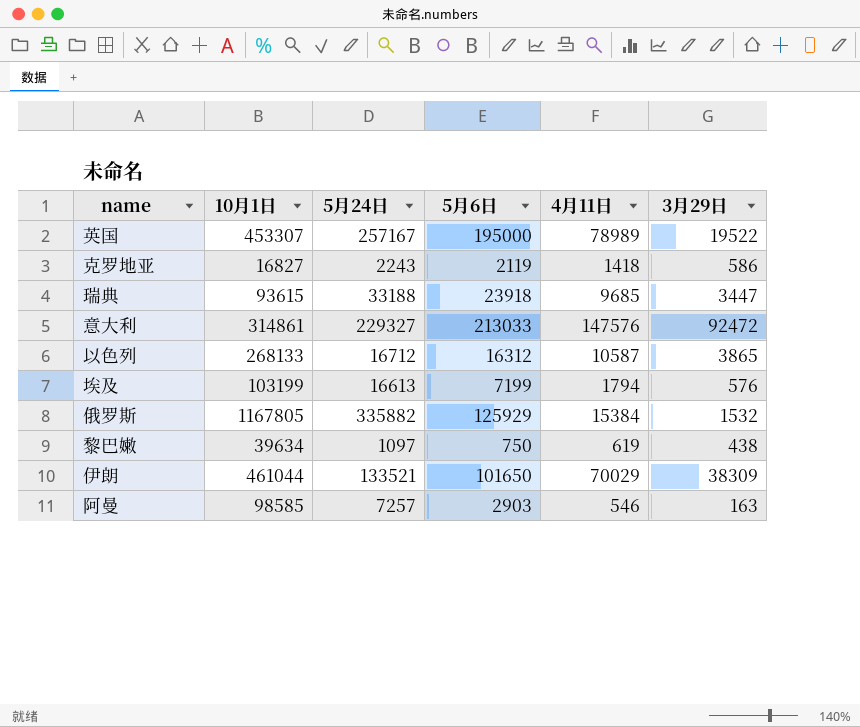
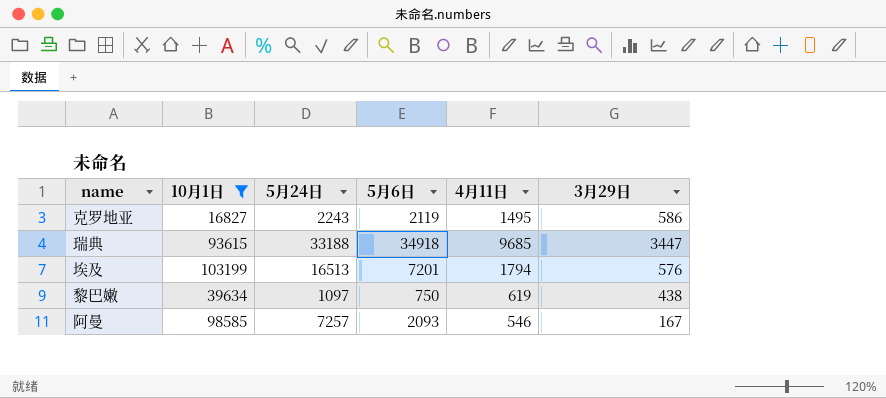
filter: none -> 10月1日 <= 103199
克罗地亚 | 4月11日: 1418 -> 1495
瑞典 | 5月6日: 23918 -> 34918
埃及 | 5月24日: 16613 -> 16513
埃及 | 5月6日: 7199 -> 7201
阿曼 | 5月6日: 2903 -> 2093
阿曼 | 3月29日: 163 -> 167

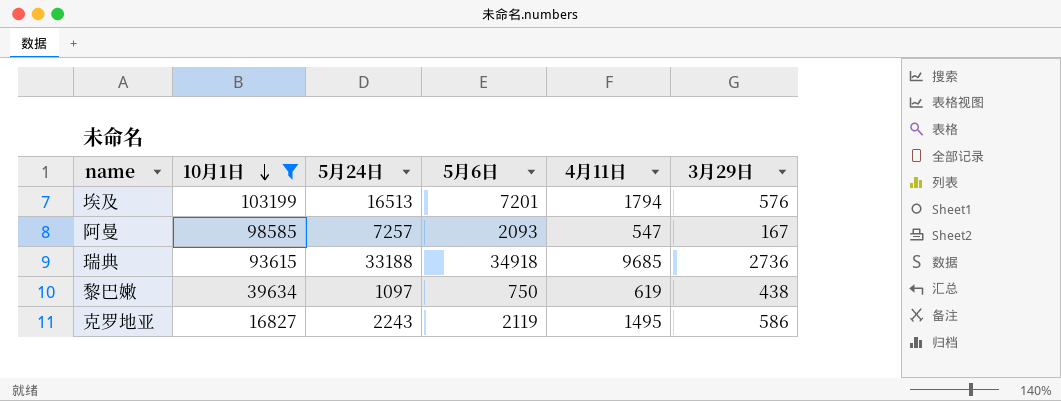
row order: none -> 10月1日 descending
阿曼 | 4月11日: 546 -> 547
瑞典 | 3月29日: 3447 -> 2736

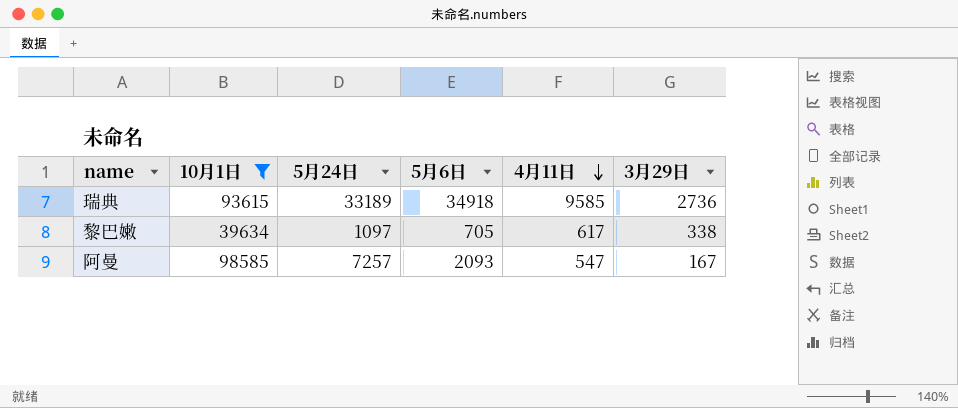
row order: 10月1日 descending -> 4月11日 descending
row 埃及: 103199 | 16513 | 7201 | 1794 | 576 -> none
row 克罗地亚: 16827 | 2243 | 2119 | 1495 | 586 -> none
瑞典 | 5月24日: 33188 -> 33189
瑞典 | 4月11日: 9685 -> 9585
黎巴嫩 | 5月6日: 750 -> 705
黎巴嫩 | 4月11日: 619 -> 617
黎巴嫩 | 3月29日: 438 -> 338

